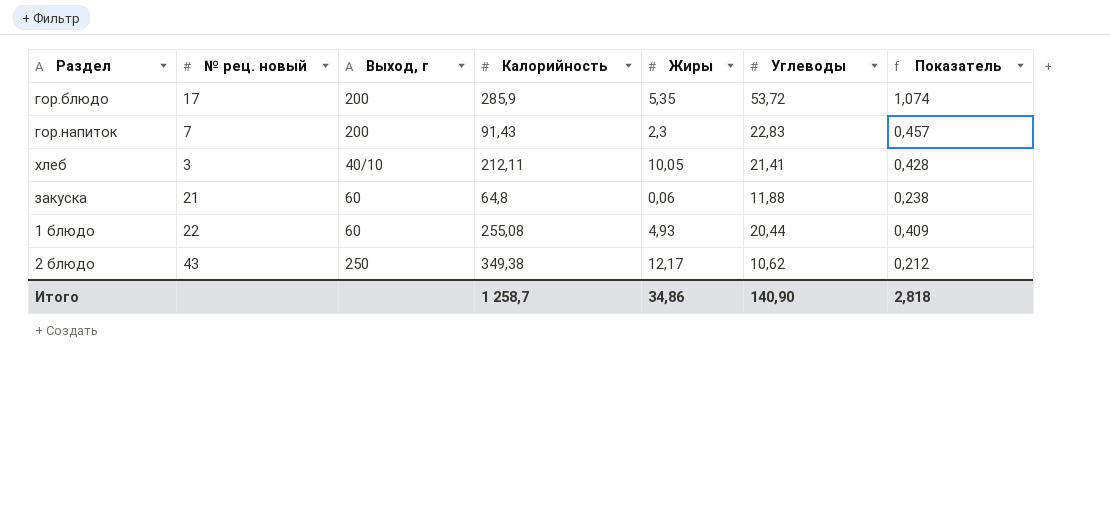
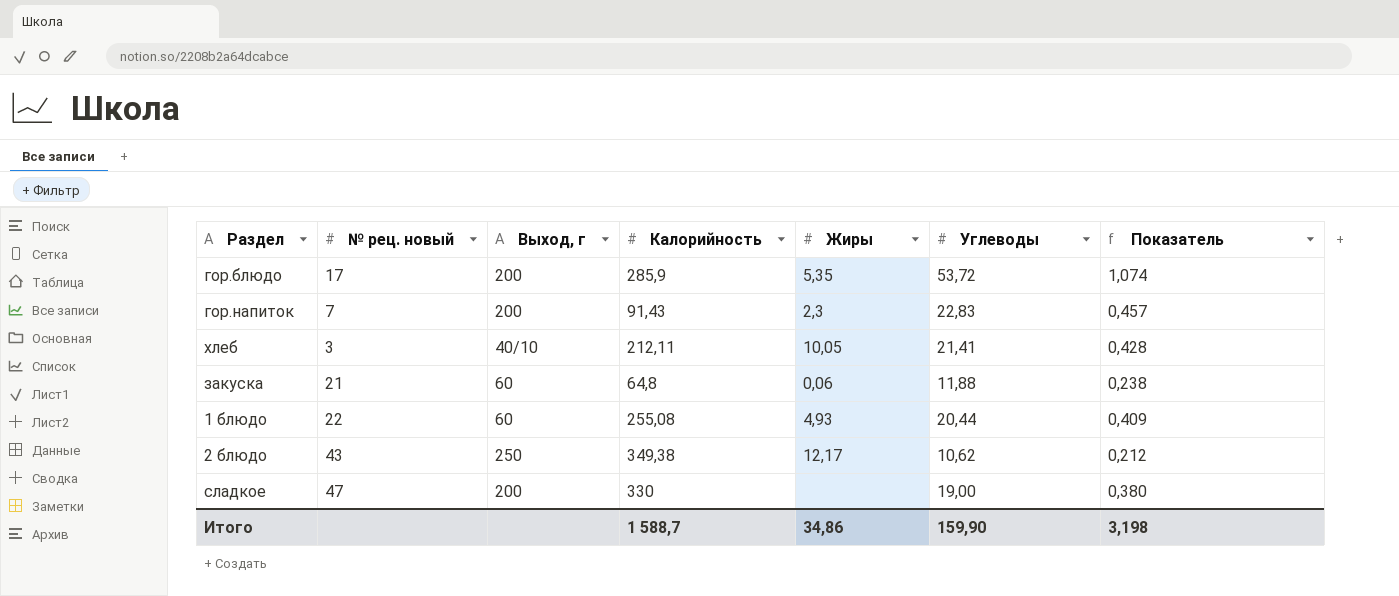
row сладкое: none -> 47 | 200 | 330 | none | 19,00 | 0,380
Итого | Калорийность: 1 258,7 -> 1 588,7
Итого | Углеводы: 140,90 -> 159,90
Итого | Показатель: 2,818 -> 3,198

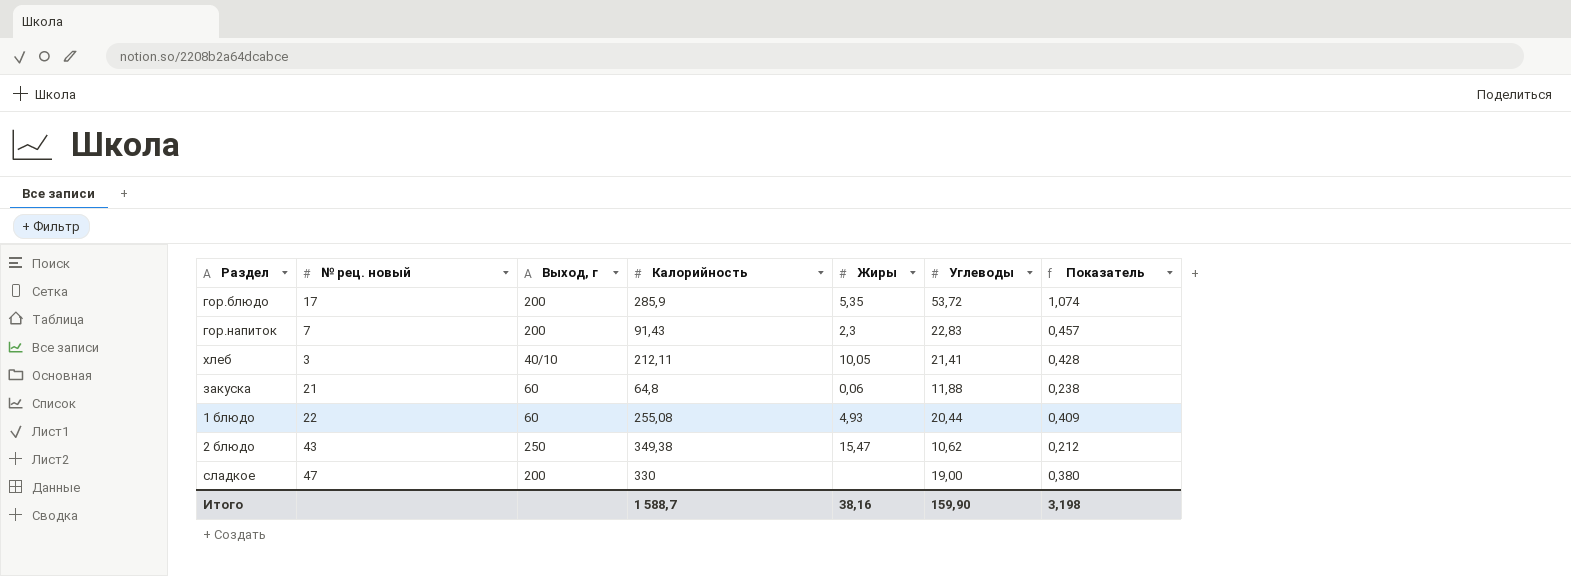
2 блюдо | Жиры: 12,17 -> 15,47
Итого | Жиры: 34,86 -> 38,16

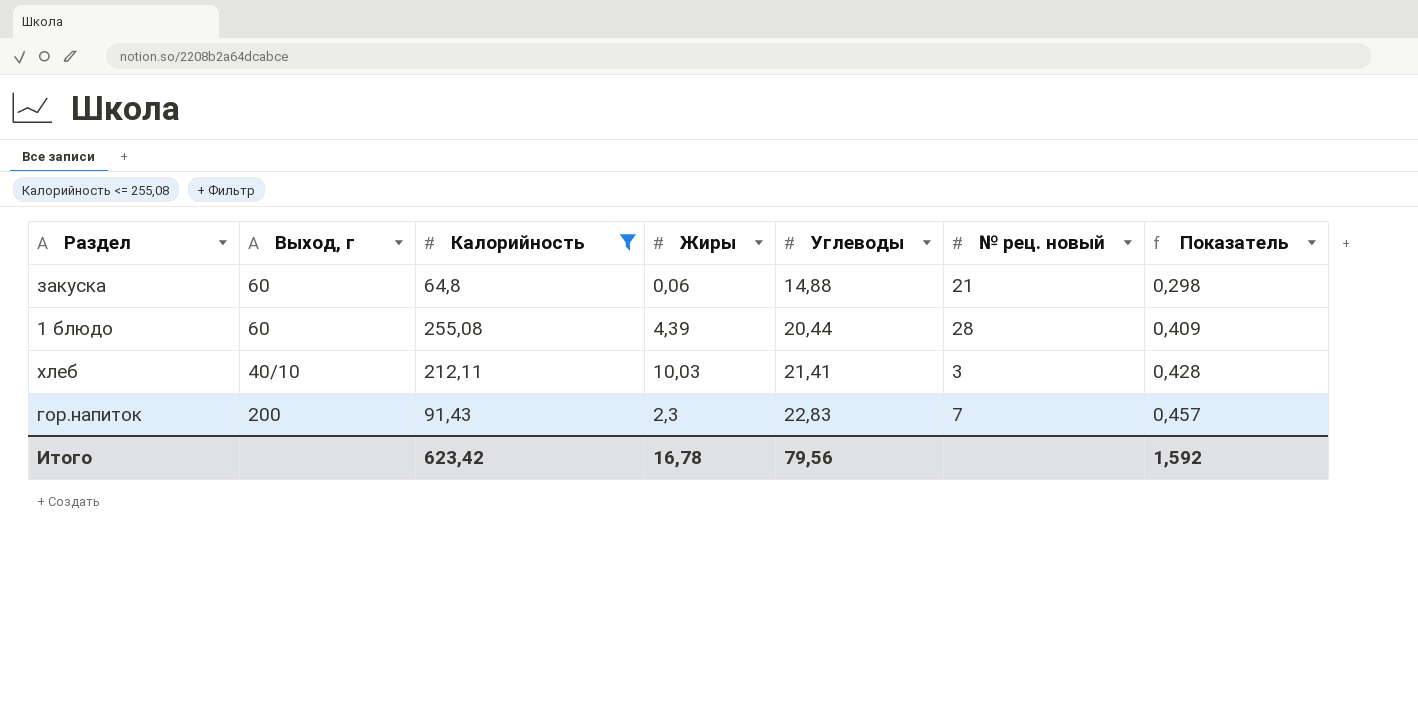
filter: none -> Калорийность <= 255,08
row order: none -> Углеводы ascending
column № рец. новый | position: 2 -> 6
закуска | Углеводы: 11,88 -> 14,88
закуска | Показатель: 0,238 -> 0,298
1 блюдо | Жиры: 4,93 -> 4,39
1 блюдо | № рец. новый: 22 -> 28
хлеб | Жиры: 10,05 -> 10,03
Итого | Калорийность: 1 588,7 -> 623,42
Итого | Жиры: 38,16 -> 16,78
Итого | Углеводы: 159,90 -> 79,56
Итого | Показатель: 3,198 -> 1,592

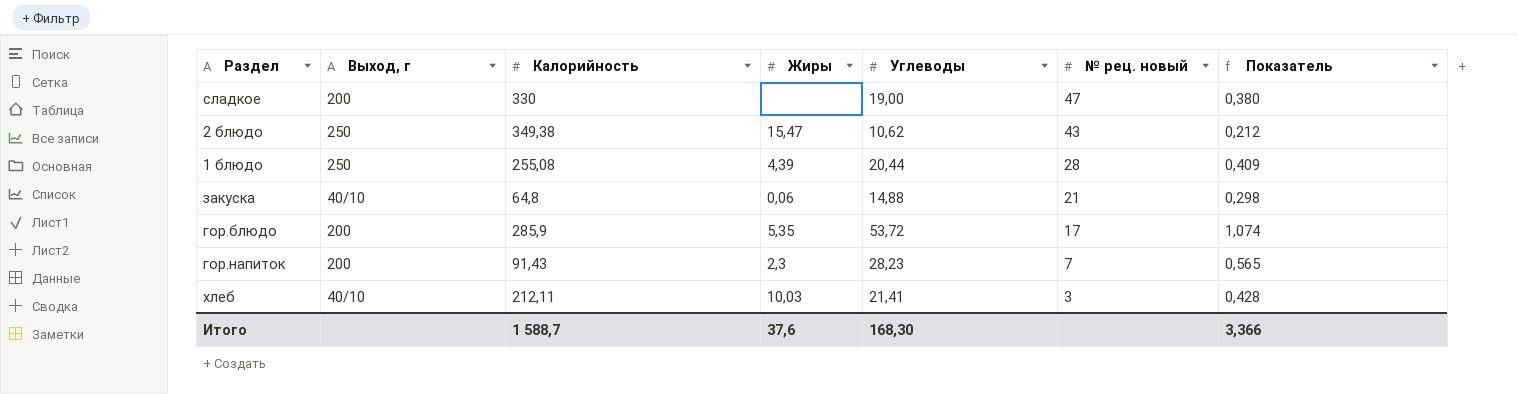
filter: Калорийность <= 255,08 -> none
row order: Углеводы ascending -> № рец. новый descending
1 блюдо | Выход, г: 60 -> 250
закуска | Выход, г: 60 -> 40/10
гор.напиток | Углеводы: 22,83 -> 28,23
гор.напиток | Показатель: 0,457 -> 0,565
Итого | Калорийность: 623,42 -> 1 588,7
Итого | Жиры: 16,78 -> 37,6
Итого | Углеводы: 79,56 -> 168,30
Итого | Показатель: 1,592 -> 3,366

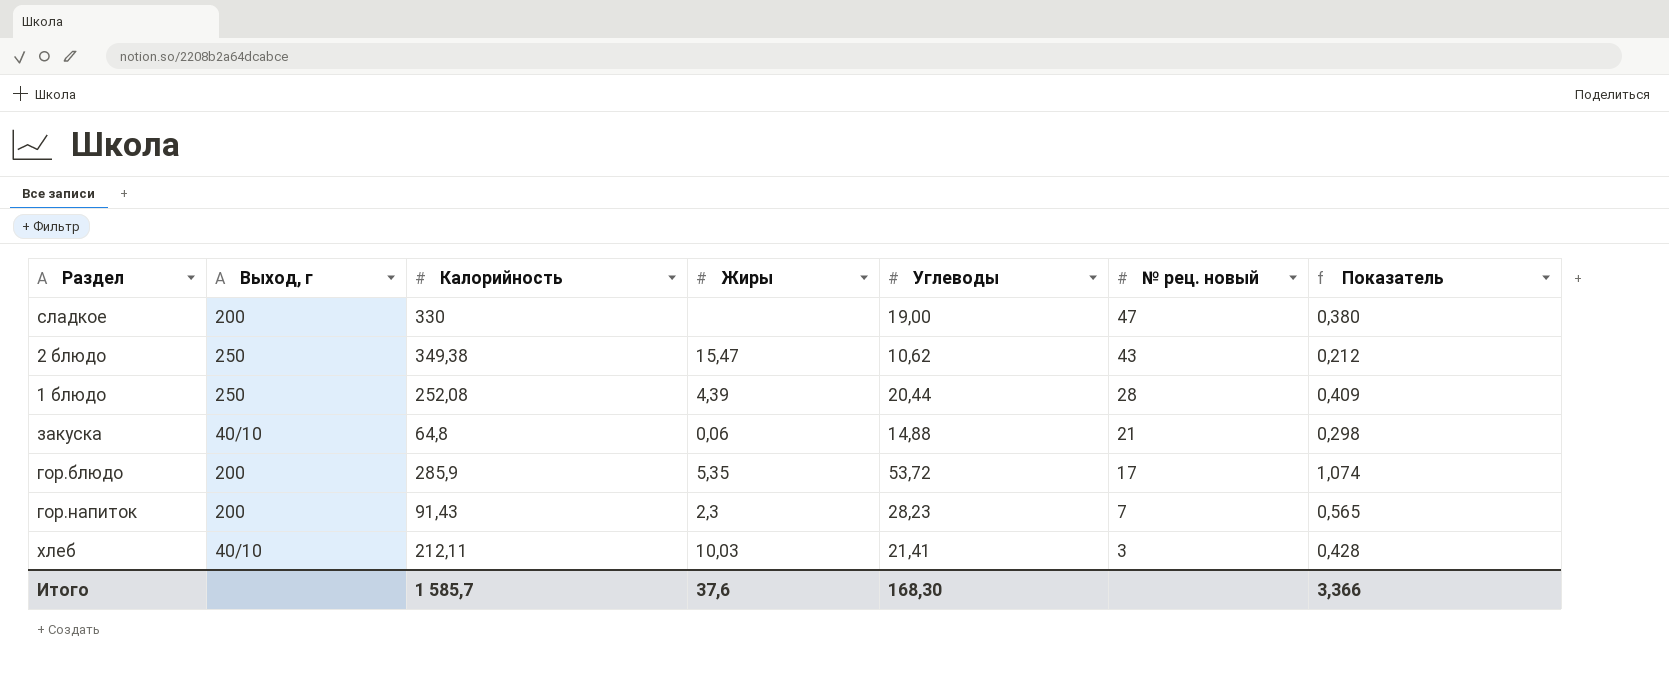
1 блюдо | Калорийность: 255,08 -> 252,08
Итого | Калорийность: 1 588,7 -> 1 585,7

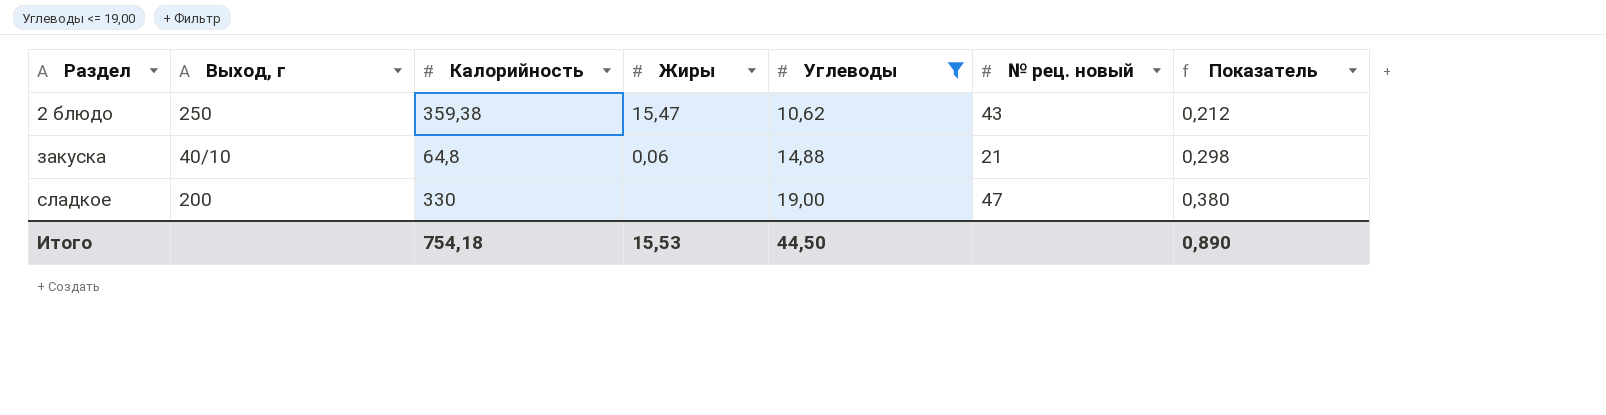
filter: none -> Углеводы <= 19,00
row order: № рец. новый descending -> Раздел ascending
2 блюдо | Калорийность: 349,38 -> 359,38
Итого | Калорийность: 1 585,7 -> 754,18
Итого | Жиры: 37,6 -> 15,53
Итого | Углеводы: 168,30 -> 44,50
Итого | Показатель: 3,366 -> 0,890

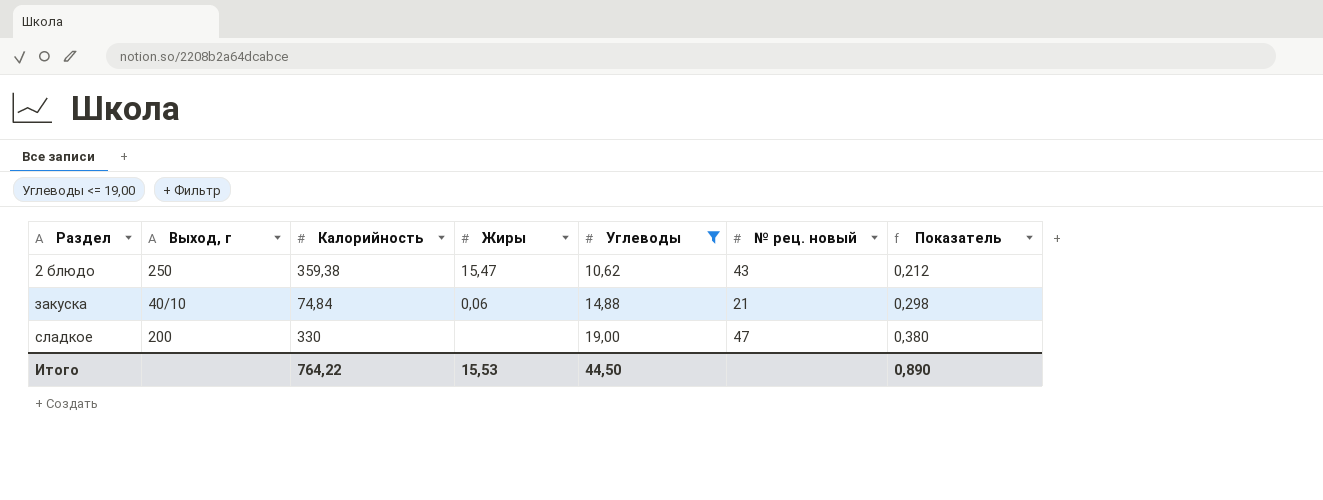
закуска | Калорийность: 64,8 -> 74,84
Итого | Калорийность: 754,18 -> 764,22

